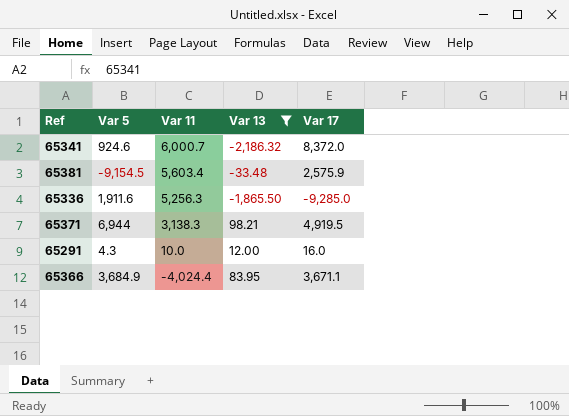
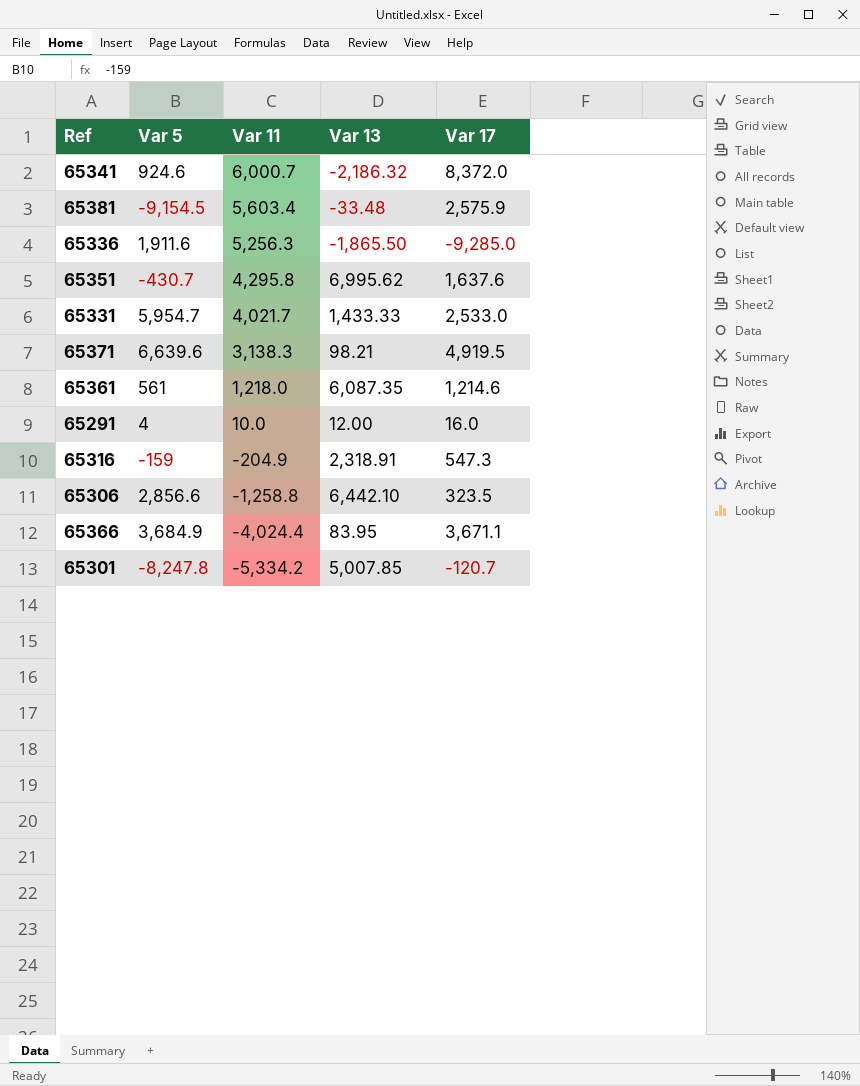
filter: Var 13 <= 98.21 -> none
65371 | Var 5: 6,944 -> 6,639.6
65291 | Var 5: 4.3 -> 4

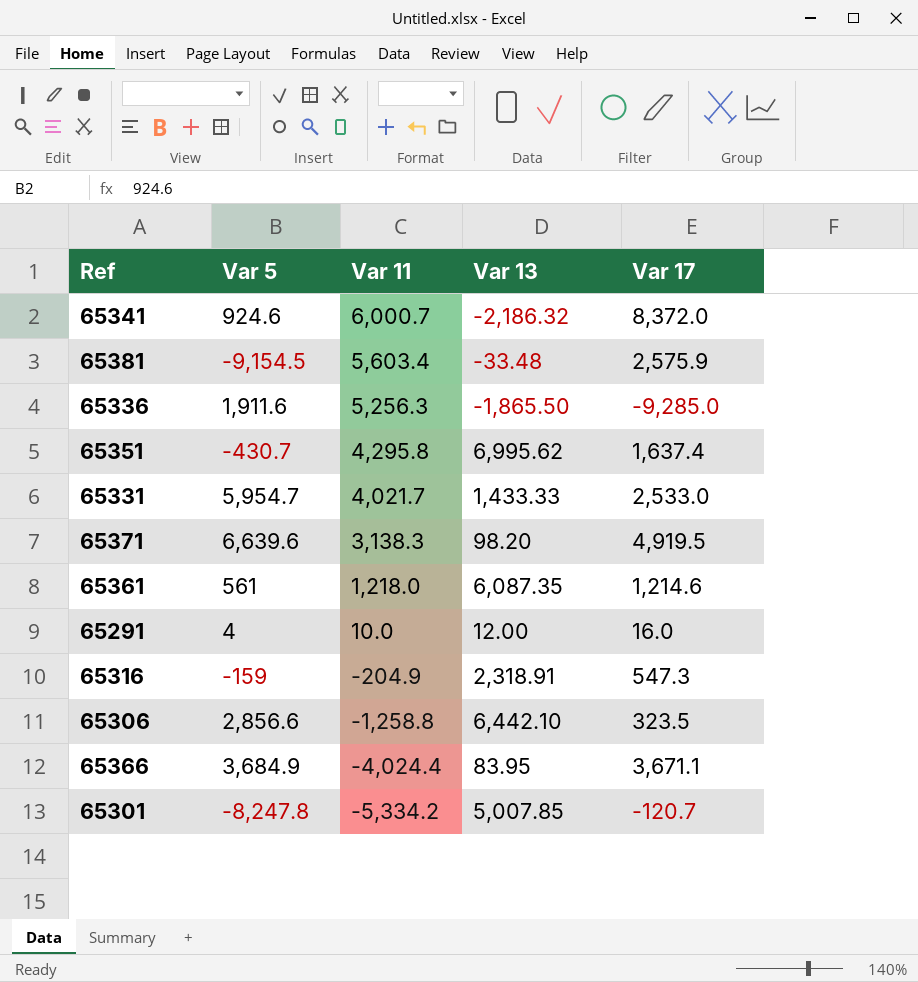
65351 | Var 17: 1,637.6 -> 1,637.4
65371 | Var 13: 98.21 -> 98.20

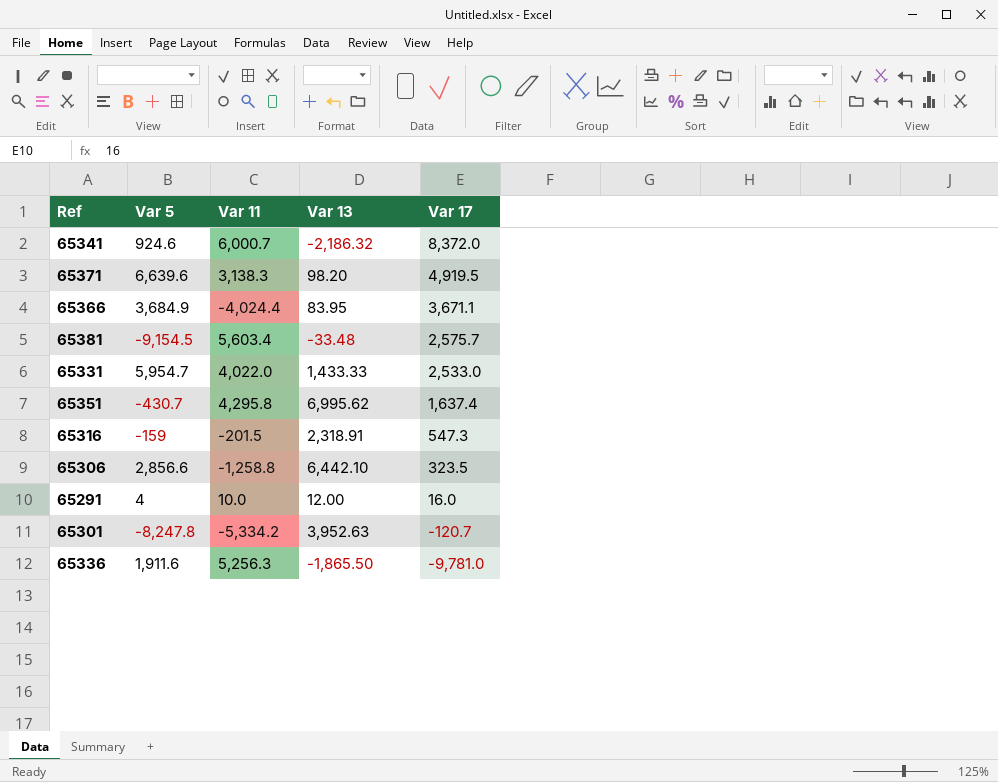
row order: Var 11 descending -> Var 17 descending
row 65361: 561 | 1,218.0 | 6,087.35 | 1,214.6 -> none
65381 | Var 17: 2,575.9 -> 2,575.7
65331 | Var 11: 4,021.7 -> 4,022.0
65316 | Var 11: -204.9 -> -201.5
65301 | Var 13: 5,007.85 -> 3,952.63
65336 | Var 17: -9,285.0 -> -9,781.0

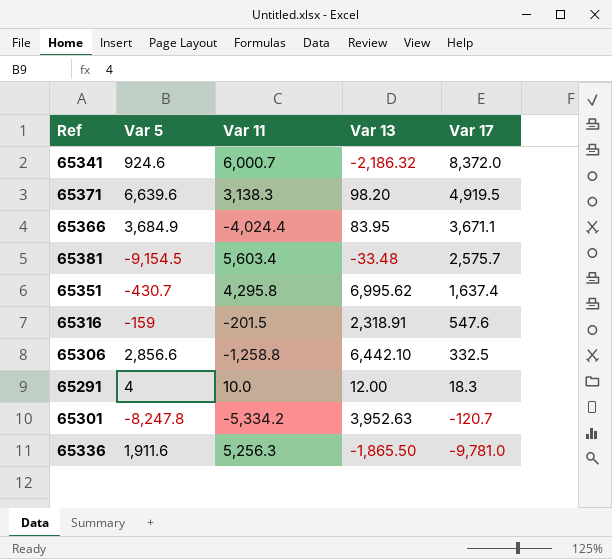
row 65331: 5,954.7 | 4,022.0 | 1,433.33 | 2,533.0 -> none
65316 | Var 17: 547.3 -> 547.6
65306 | Var 17: 323.5 -> 332.5
65291 | Var 17: 16.0 -> 18.3

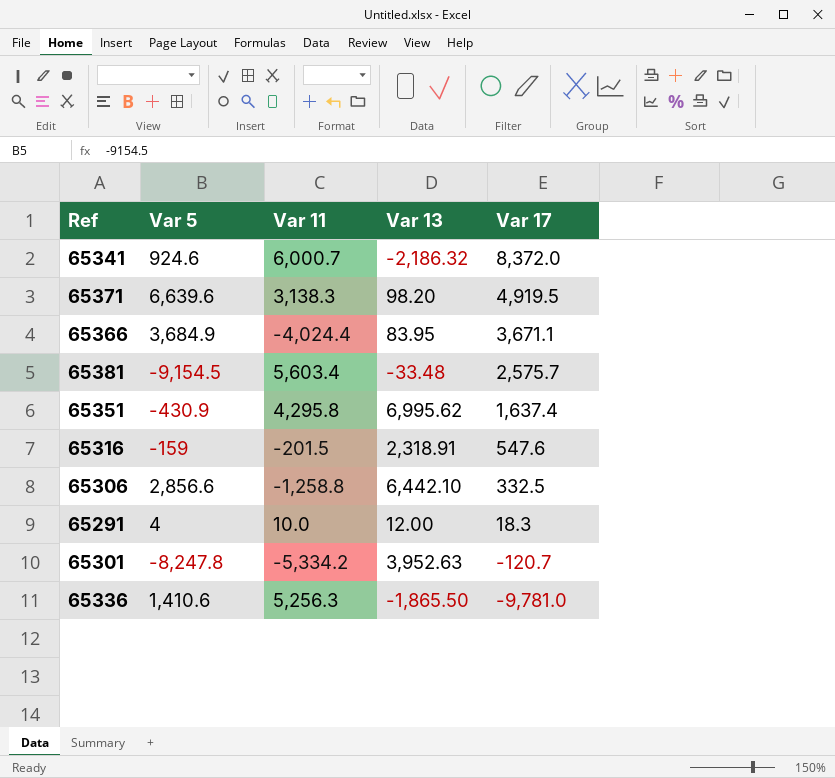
65351 | Var 5: -430.7 -> -430.9
65336 | Var 5: 1,911.6 -> 1,410.6

